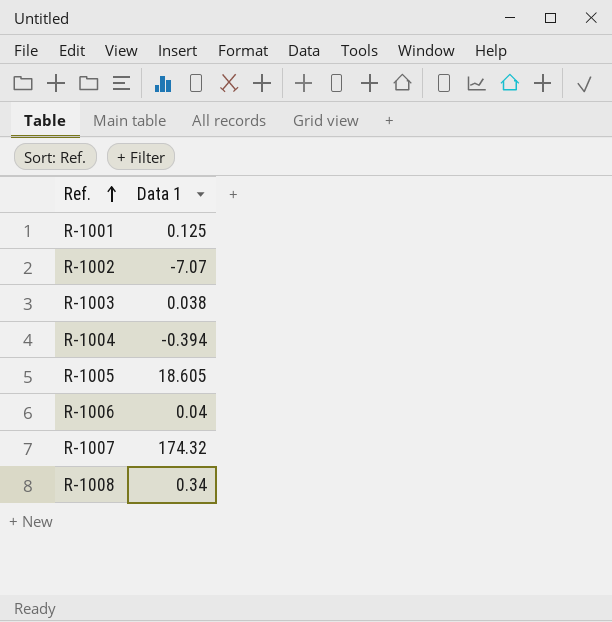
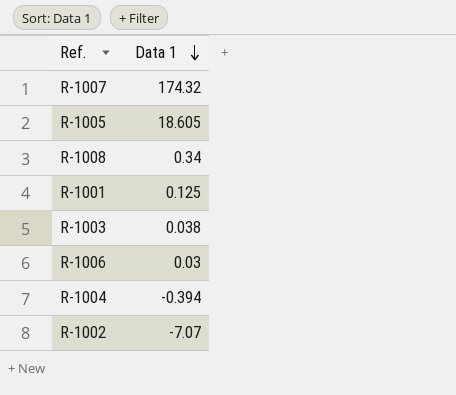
row order: Ref. ascending -> Data 1 descending
R-1006 | Data 1: 0.04 -> 0.03

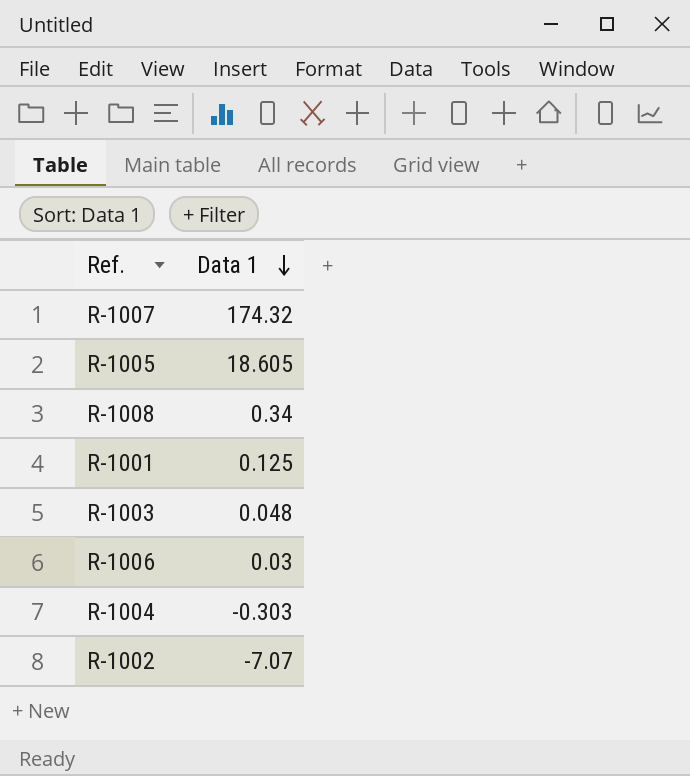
R-1003 | Data 1: 0.038 -> 0.048
R-1004 | Data 1: -0.394 -> -0.303

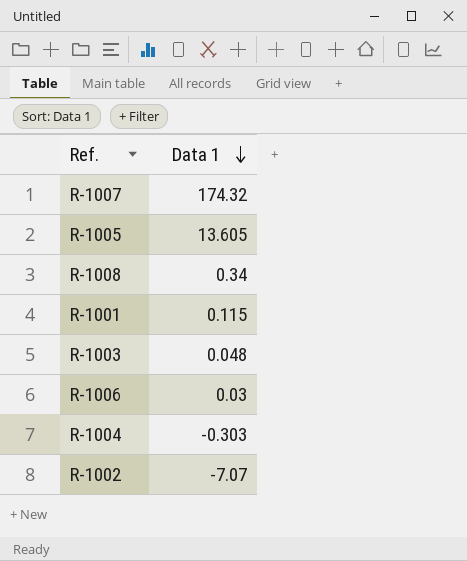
R-1005 | Data 1: 18.605 -> 13.605
R-1001 | Data 1: 0.125 -> 0.115

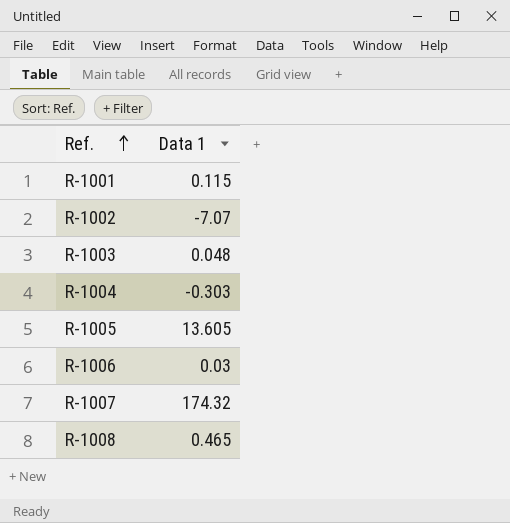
row order: Data 1 descending -> Ref. ascending
R-1008 | Data 1: 0.34 -> 0.465

